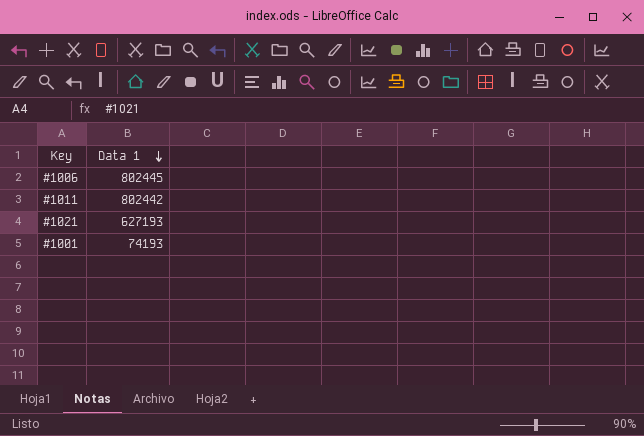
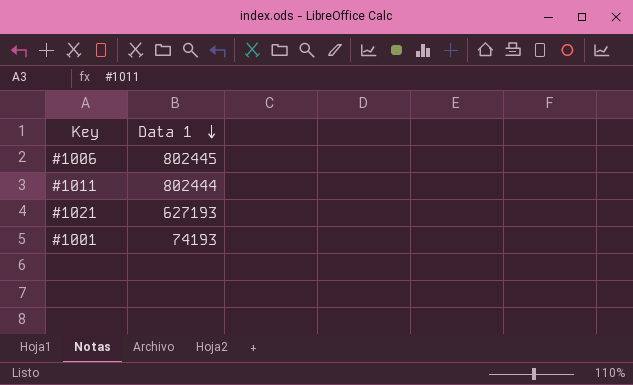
#1011 | Data 1: 802442 -> 802444

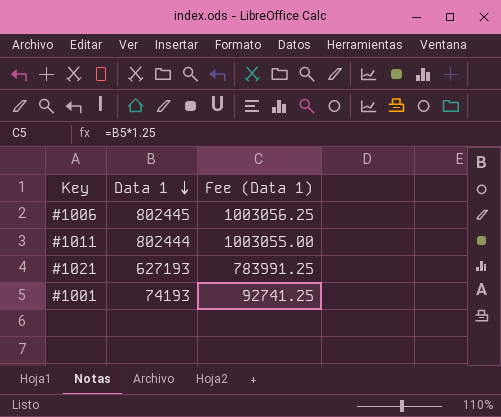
column Fee (Data 1) | formula: none -> [Data 1] * 1.25

